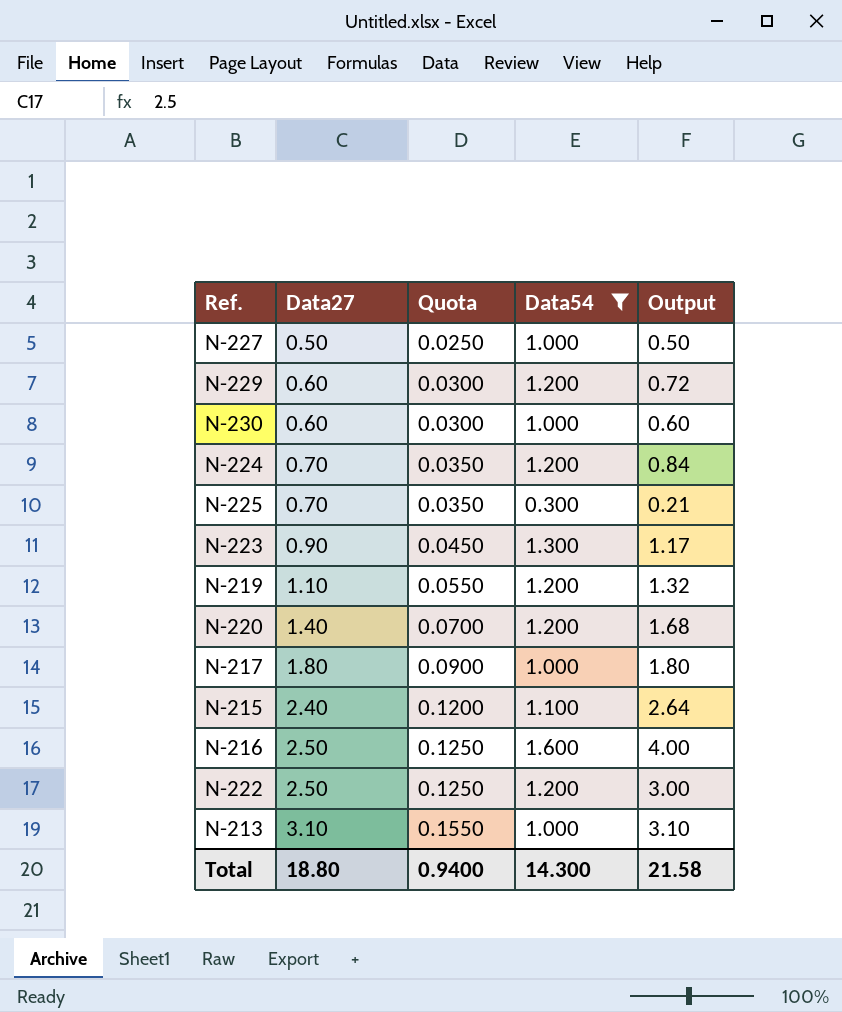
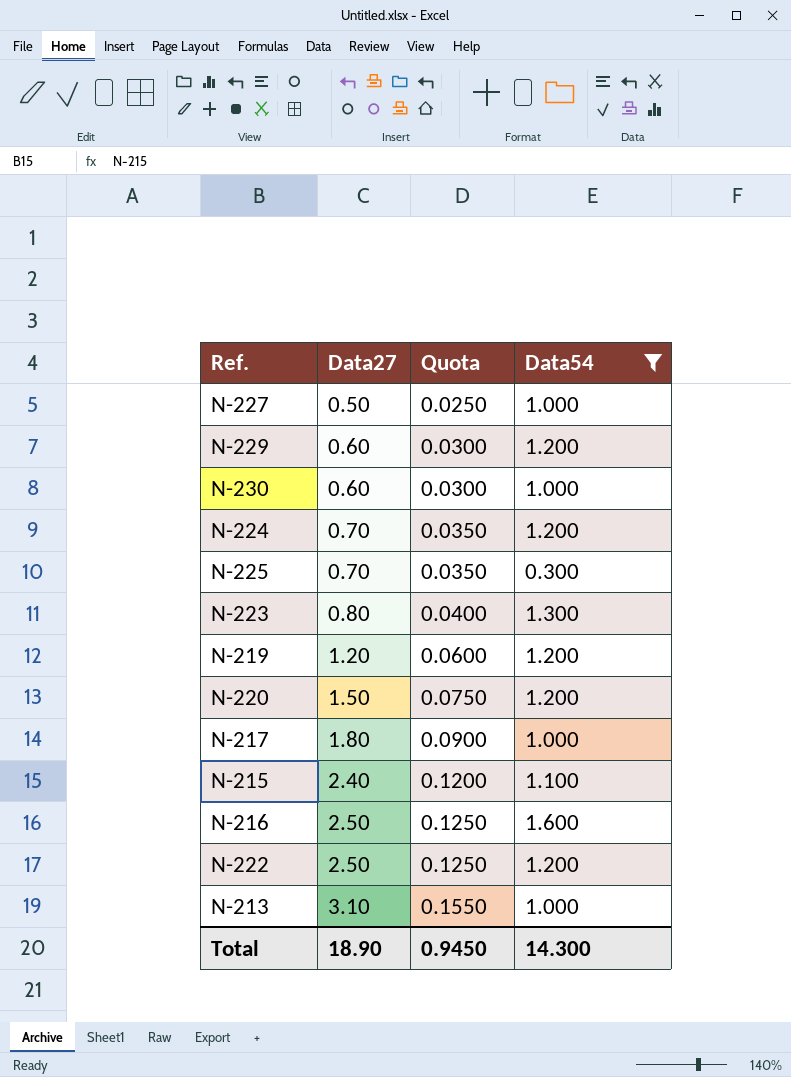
column Output | formula: [Data27] * [Data54] -> none
N-223 | Data27: 0.90 -> 0.80
N-223 | Quota: 0.0450 -> 0.0400
N-219 | Data27: 1.10 -> 1.20
N-219 | Quota: 0.0550 -> 0.0600
N-220 | Data27: 1.40 -> 1.50
N-220 | Quota: 0.0700 -> 0.0750
Total | Data27: 18.80 -> 18.90
Total | Quota: 0.9400 -> 0.9450

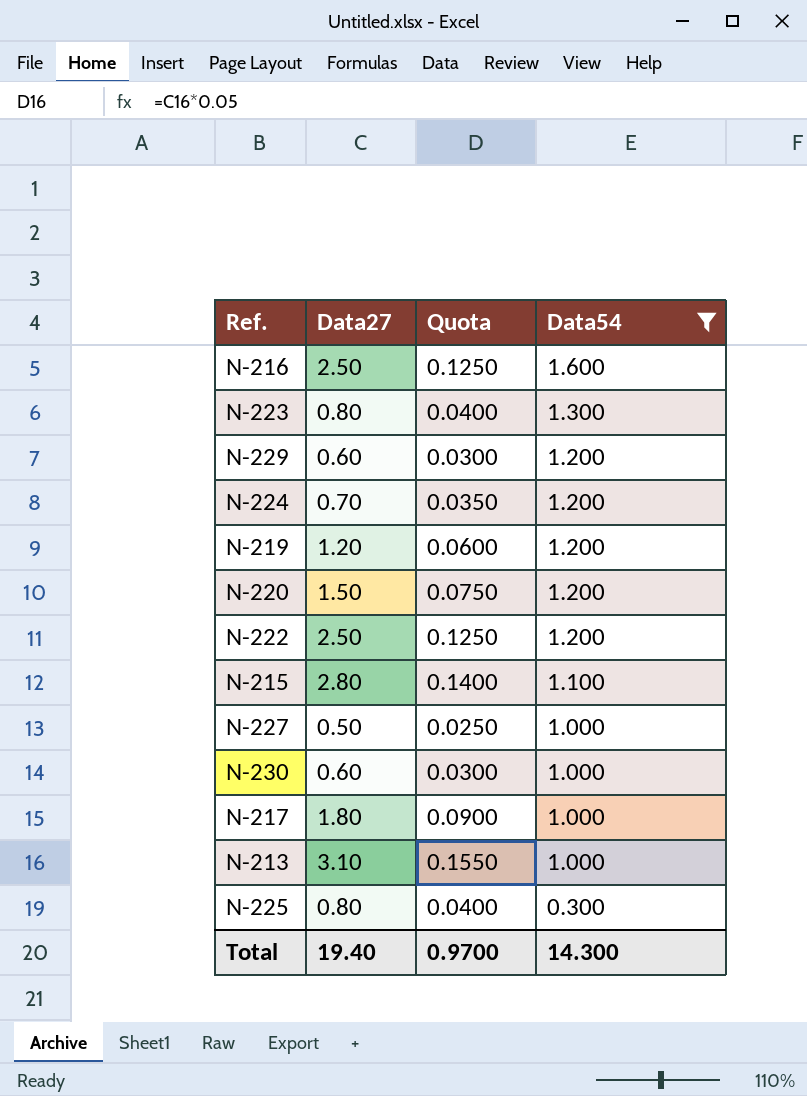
row order: Data27 ascending -> Data54 descending
N-215 | Data27: 2.40 -> 2.80
N-215 | Quota: 0.1200 -> 0.1400
N-225 | Data27: 0.70 -> 0.80
N-225 | Quota: 0.0350 -> 0.0400
Total | Data27: 18.90 -> 19.40
Total | Quota: 0.9450 -> 0.9700

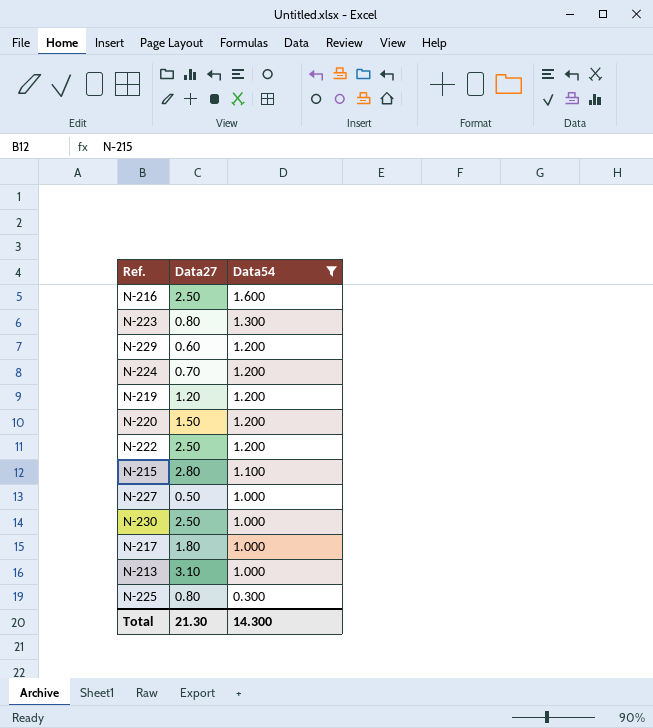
column Quota | formula: [Data27] * 0.05 -> none
N-230 | Data27: 0.60 -> 2.50
Total | Data27: 19.40 -> 21.30

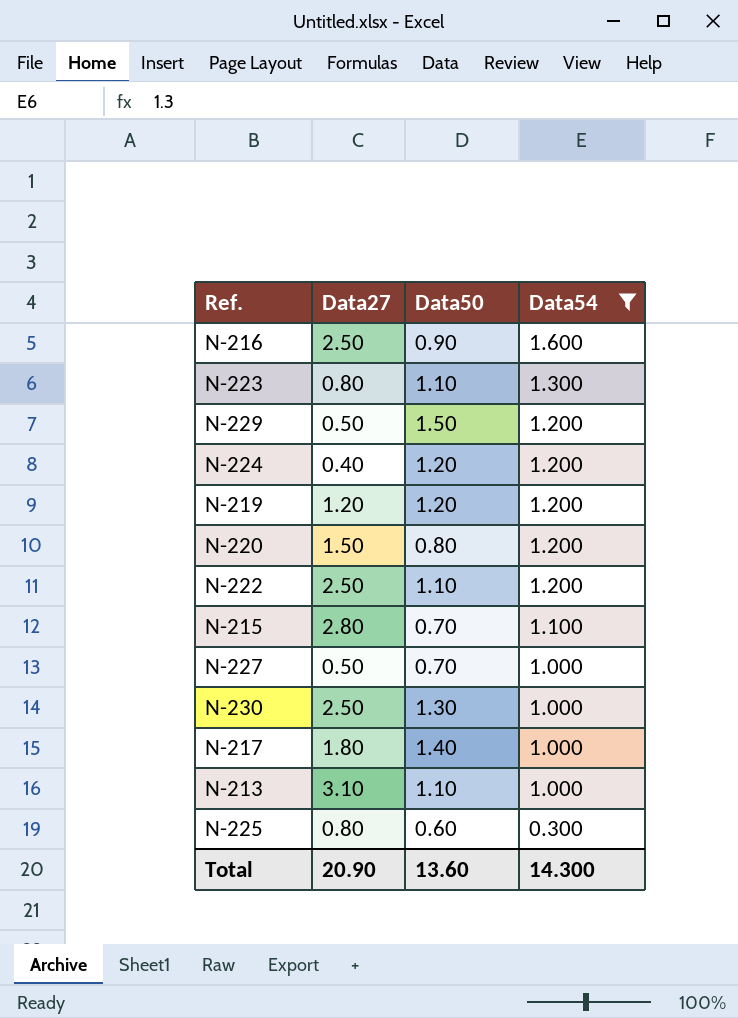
column Data50 | position: none -> 3
N-229 | Data27: 0.60 -> 0.50
N-224 | Data27: 0.70 -> 0.40
Total | Data27: 21.30 -> 20.90

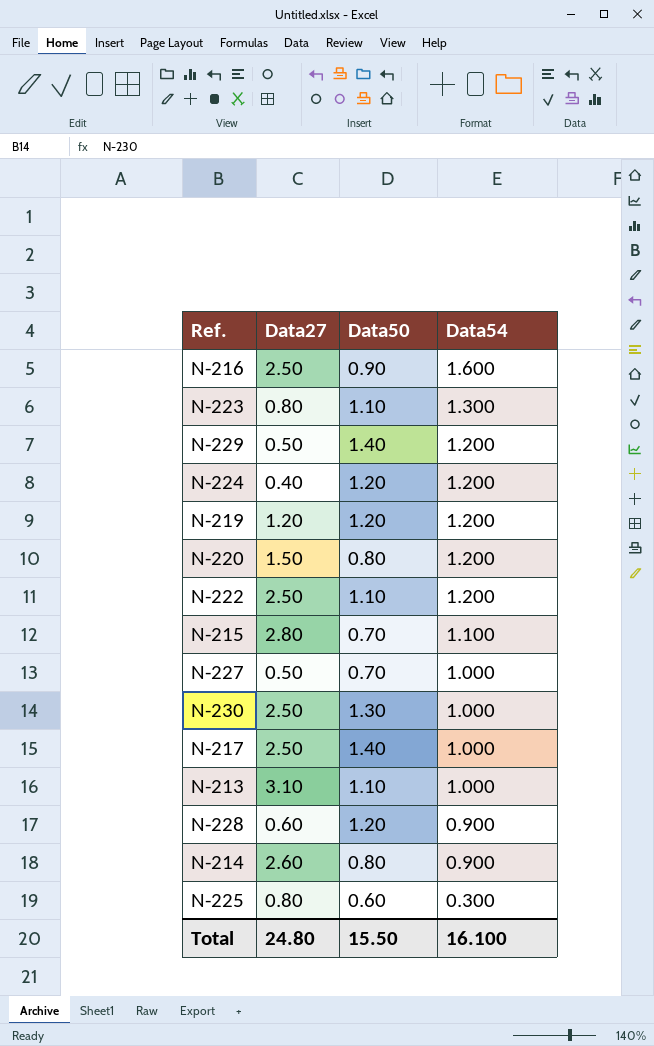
filter: Data54 != 0.900 -> none
N-229 | Data50: 1.50 -> 1.40
N-217 | Data27: 1.80 -> 2.50
Total | Data27: 20.90 -> 24.80
Total | Data50: 13.60 -> 15.50
Total | Data54: 14.300 -> 16.100

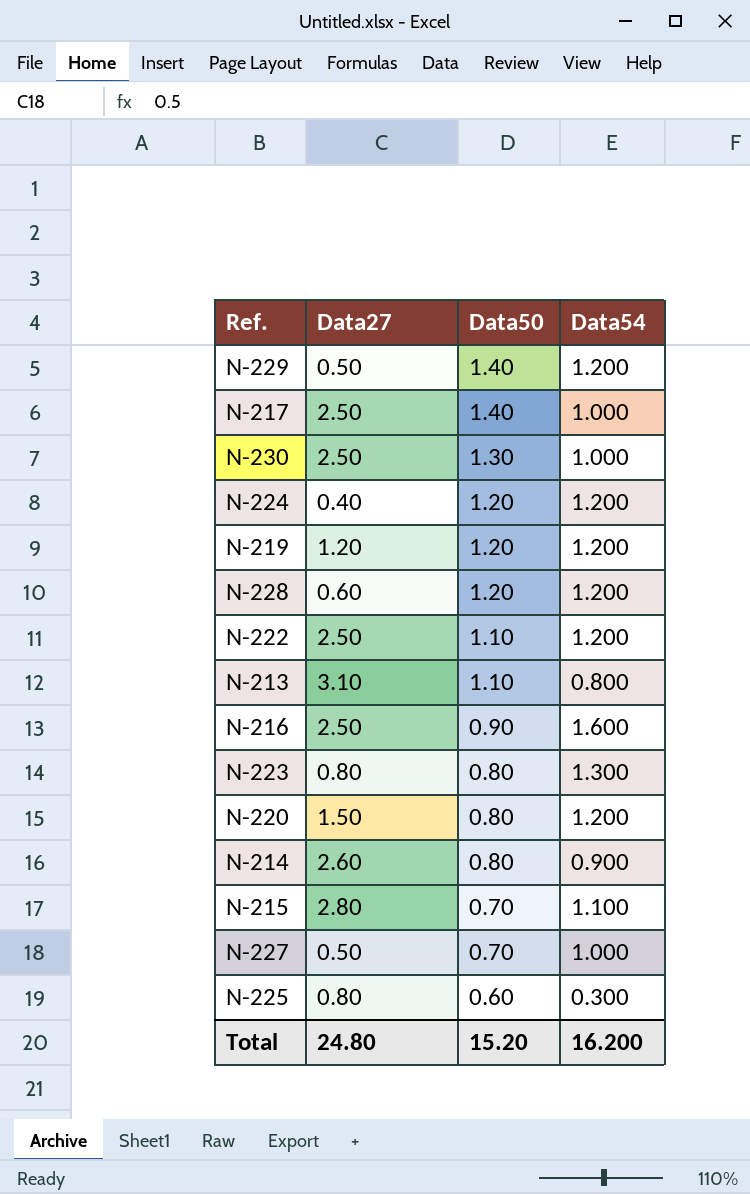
row order: Data54 descending -> Data50 descending
N-228 | Data54: 0.900 -> 1.200
N-213 | Data54: 1.000 -> 0.800
N-223 | Data50: 1.10 -> 0.80
Total | Data50: 15.50 -> 15.20
Total | Data54: 16.100 -> 16.200

